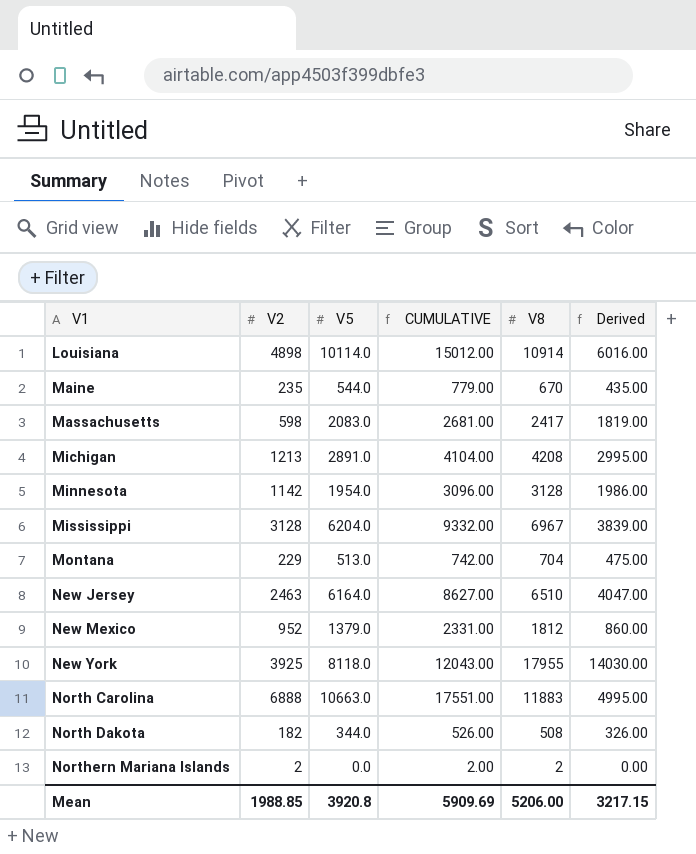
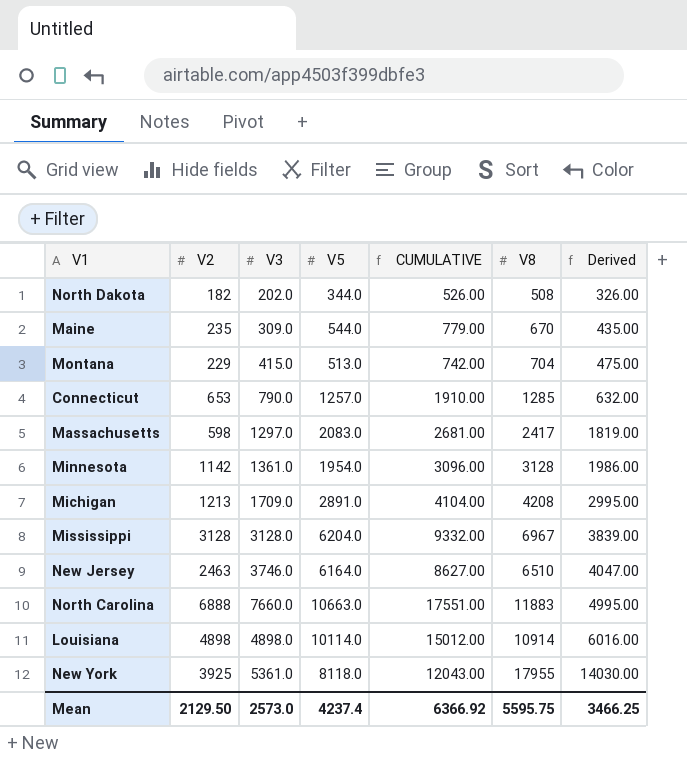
row order: V1 ascending -> Derived ascending
column V3 | position: none -> 3
row New Mexico: 952 | 1379.0 | 2331.00 | 1812 | 860.00 -> none
row Northern Mariana Islands: 2 | 0.0 | 2.00 | 2 | 0.00 -> none
row Connecticut: none -> 653 | 790.0 | 1257.0 | 1910.00 | 1285 | 632.00
Mean | V2: 1988.85 -> 2129.50
Mean | V5: 3920.8 -> 4237.4
Mean | CUMULATIVE: 5909.69 -> 6366.92
Mean | V8: 5206.00 -> 5595.75
Mean | Derived: 3217.15 -> 3466.25

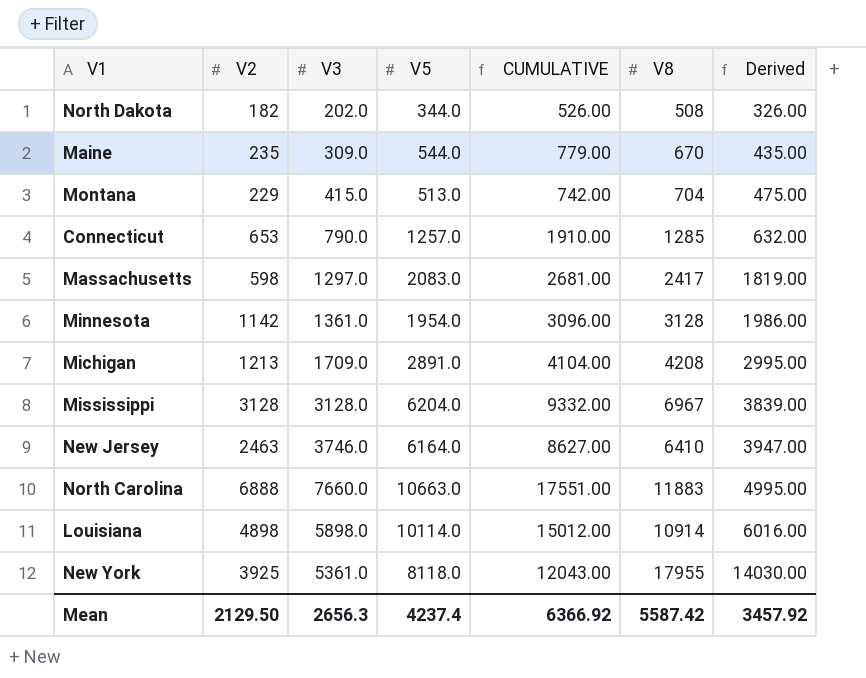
New Jersey | V8: 6510 -> 6410
New Jersey | Derived: 4047.00 -> 3947.00
Louisiana | V3: 4898.0 -> 5898.0
Mean | V3: 2573.0 -> 2656.3
Mean | V8: 5595.75 -> 5587.42
Mean | Derived: 3466.25 -> 3457.92

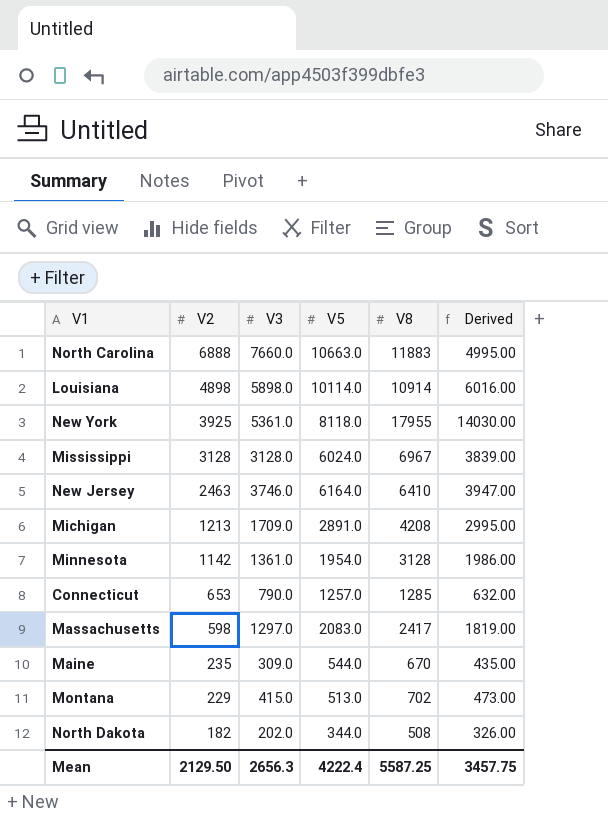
row order: Derived ascending -> V2 descending
column CUMULATIVE | formula: [V2] + [V5] -> none
Mississippi | V5: 6204.0 -> 6024.0
Montana | V8: 704 -> 702
Montana | Derived: 475.00 -> 473.00
Mean | V5: 4237.4 -> 4222.4
Mean | V8: 5587.42 -> 5587.25
Mean | Derived: 3457.92 -> 3457.75

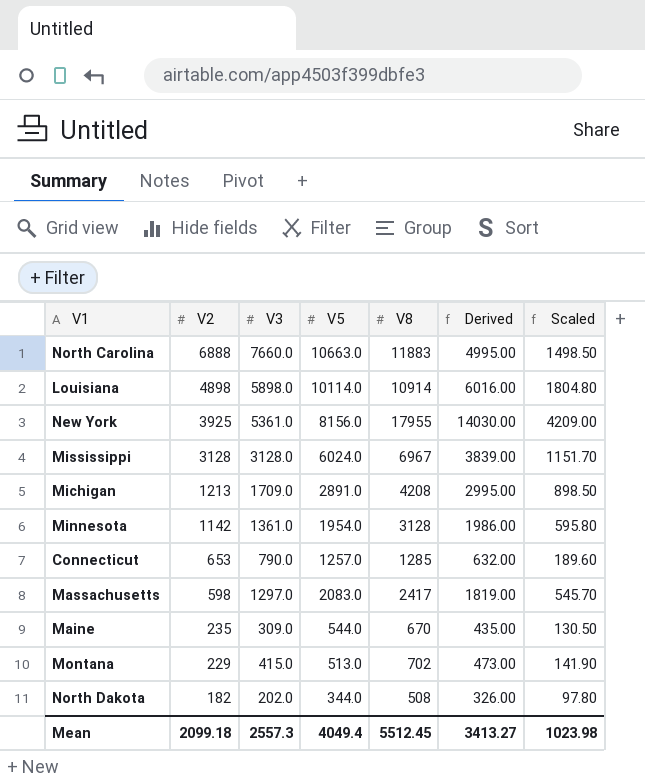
column Scaled | formula: none -> [Derived] * 0.3
row New Jersey: 2463 | 3746.0 | 6164.0 | 6410 | 3947.00 -> none
New York | V5: 8118.0 -> 8156.0
Mean | V2: 2129.50 -> 2099.18
Mean | V3: 2656.3 -> 2557.3
Mean | V5: 4222.4 -> 4049.4
Mean | V8: 5587.25 -> 5512.45
Mean | Derived: 3457.75 -> 3413.27

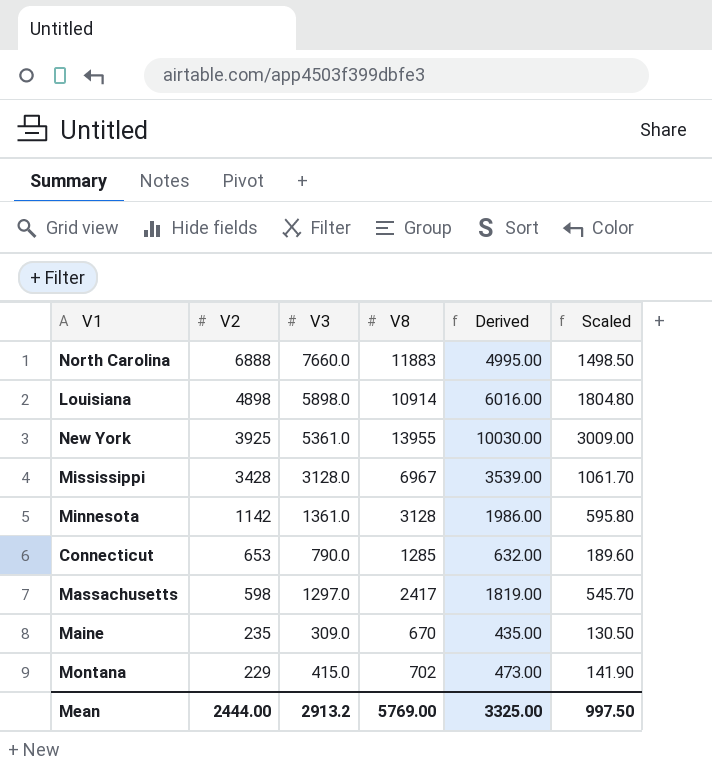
column V5 | position: 4 -> none
row Michigan: 1213 | 1709.0 | 2891.0 | 4208 | 2995.00 | 898.50 -> none
row North Dakota: 182 | 202.0 | 344.0 | 508 | 326.00 | 97.80 -> none
New York | V8: 17955 -> 13955
New York | Derived: 14030.00 -> 10030.00
New York | Scaled: 4209.00 -> 3009.00
Mississippi | V2: 3128 -> 3428
Mississippi | Derived: 3839.00 -> 3539.00
Mississippi | Scaled: 1151.70 -> 1061.70
Mean | V2: 2099.18 -> 2444.00
Mean | V3: 2557.3 -> 2913.2
Mean | V8: 5512.45 -> 5769.00
Mean | Derived: 3413.27 -> 3325.00
Mean | Scaled: 1023.98 -> 997.50

